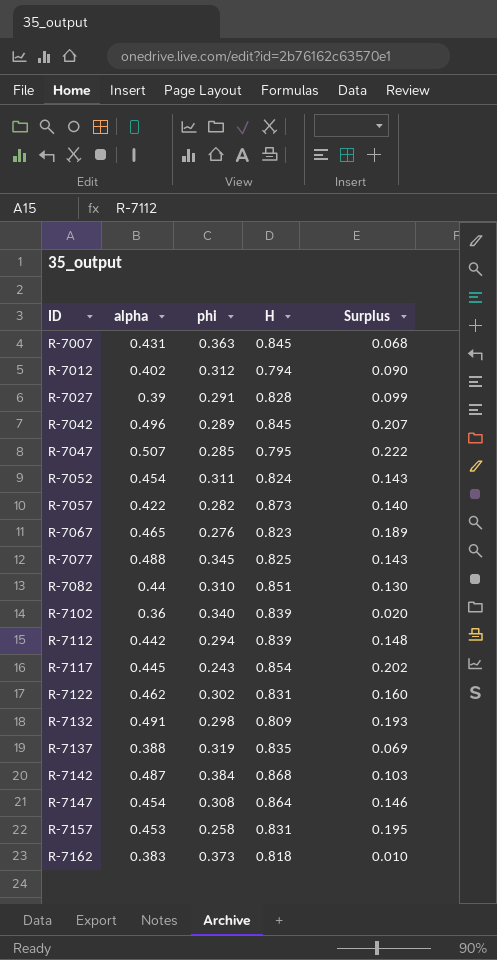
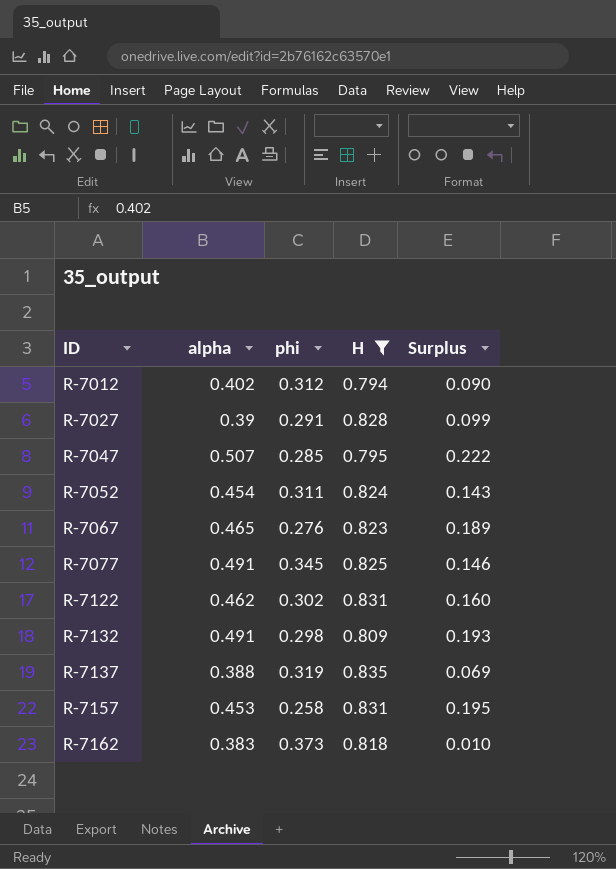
filter: none -> H <= 0.835
R-7077 | alpha: 0.488 -> 0.491
R-7077 | Surplus: 0.143 -> 0.146

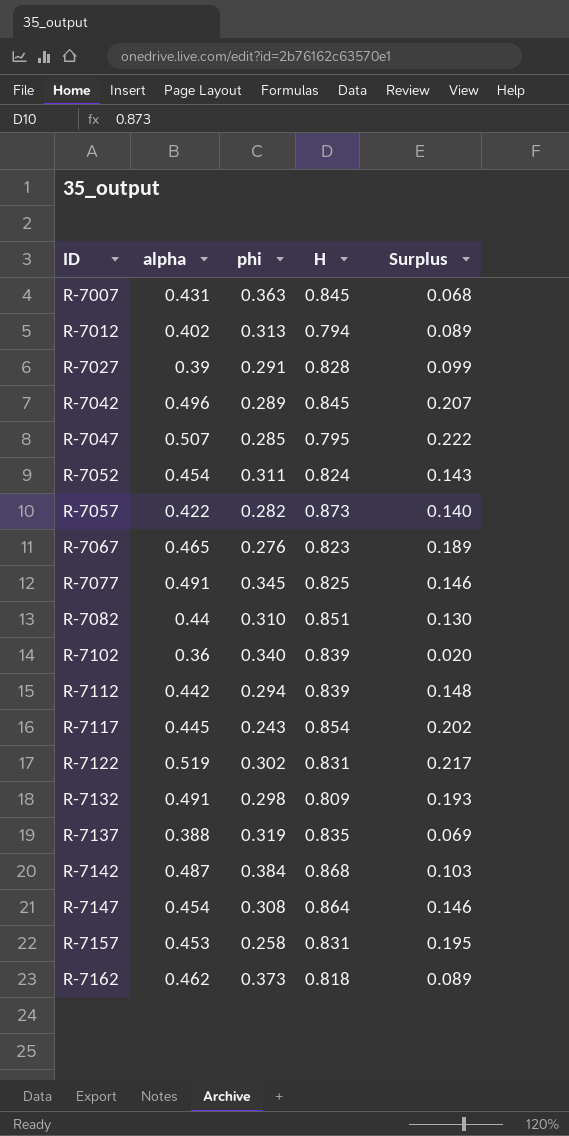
filter: H <= 0.835 -> none
R-7012 | phi: 0.312 -> 0.313
R-7012 | Surplus: 0.090 -> 0.089
R-7122 | alpha: 0.462 -> 0.519
R-7122 | Surplus: 0.160 -> 0.217
R-7162 | alpha: 0.383 -> 0.462
R-7162 | Surplus: 0.010 -> 0.089

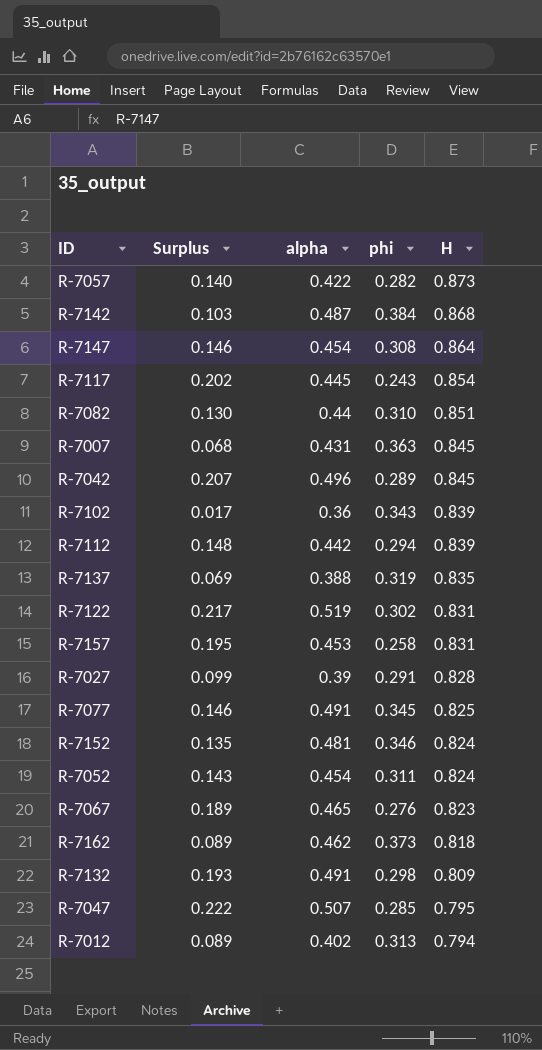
row order: ID ascending -> H descending
column Surplus | position: 5 -> 2
R-7102 | Surplus: 0.020 -> 0.017
R-7102 | phi: 0.340 -> 0.343
row R-7152: none -> 0.135 | 0.481 | 0.346 | 0.824

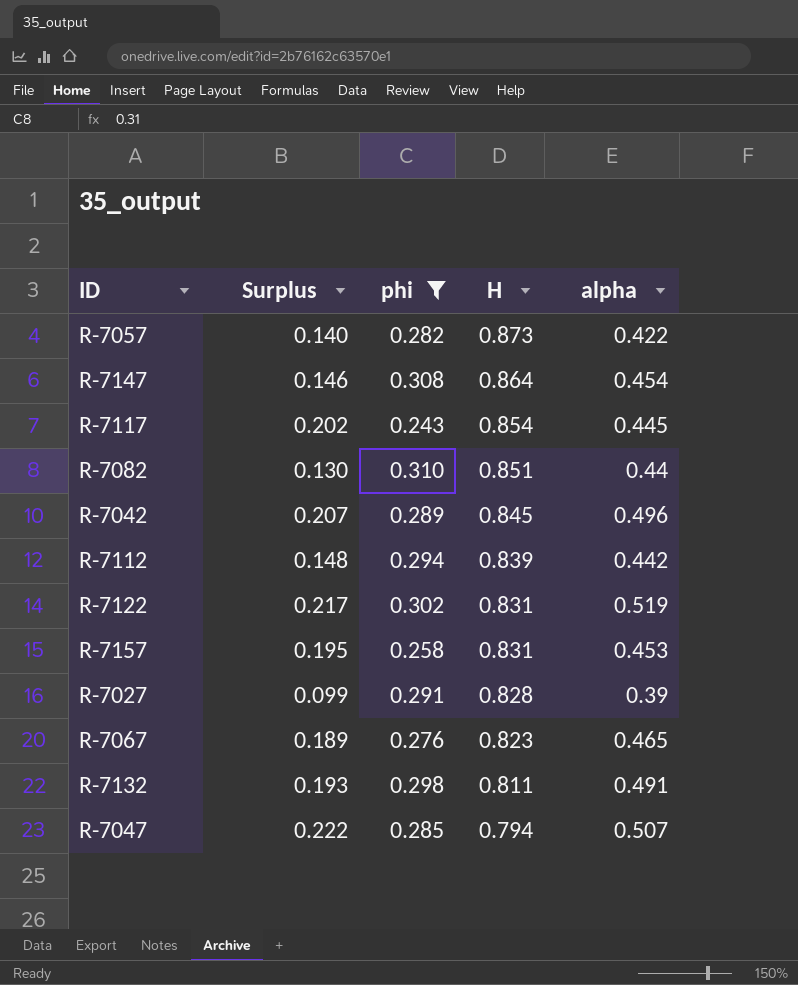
filter: none -> phi <= 0.310
column alpha | position: 3 -> 5
R-7132 | H: 0.809 -> 0.811
R-7047 | H: 0.795 -> 0.794

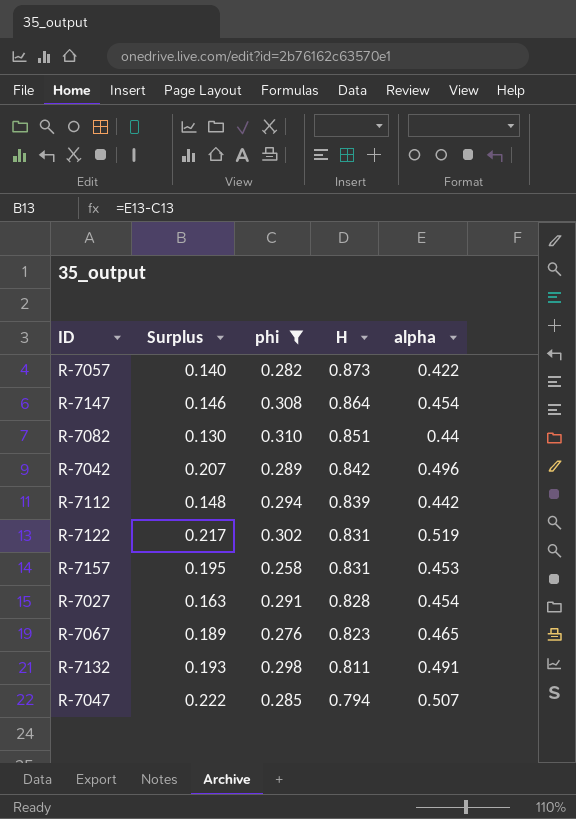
row R-7117: 0.202 | 0.243 | 0.854 | 0.445 -> none
R-7042 | H: 0.845 -> 0.842
R-7027 | Surplus: 0.099 -> 0.163
R-7027 | alpha: 0.39 -> 0.454

